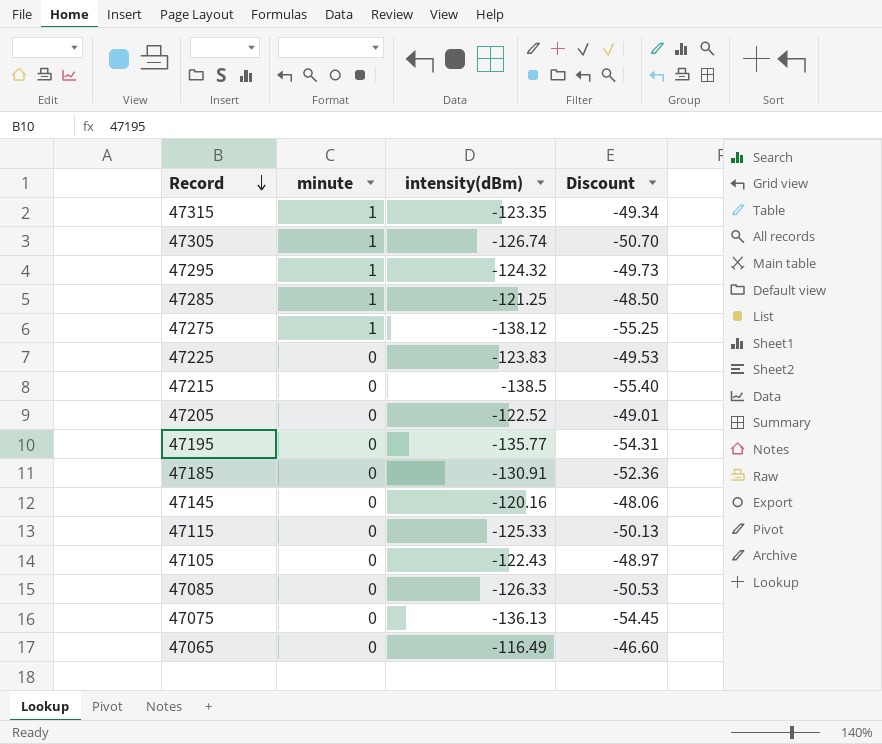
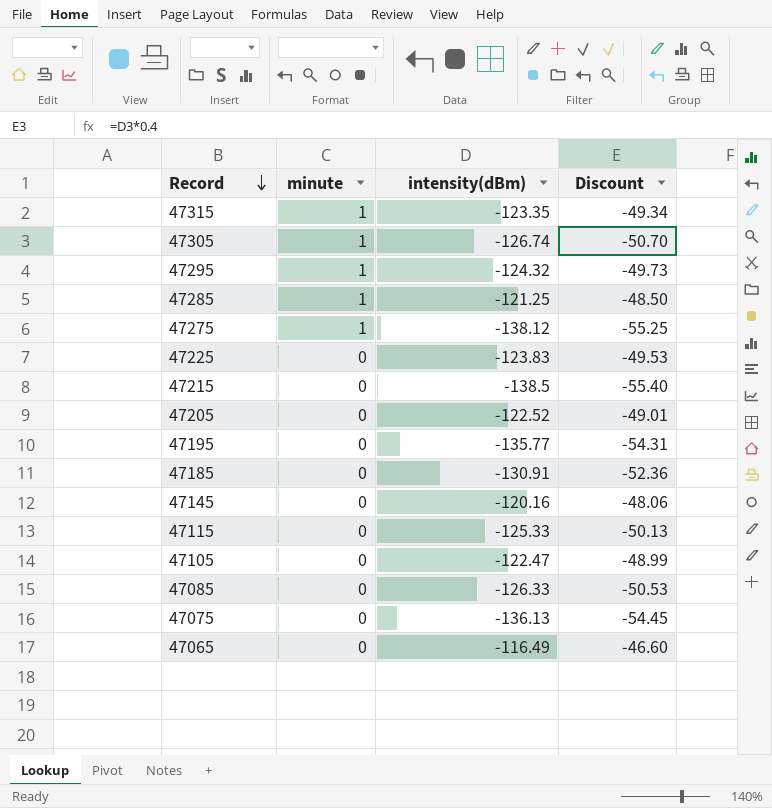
47105 | intensity(dBm): -122.43 -> -122.47
47105 | Discount: -48.97 -> -48.99

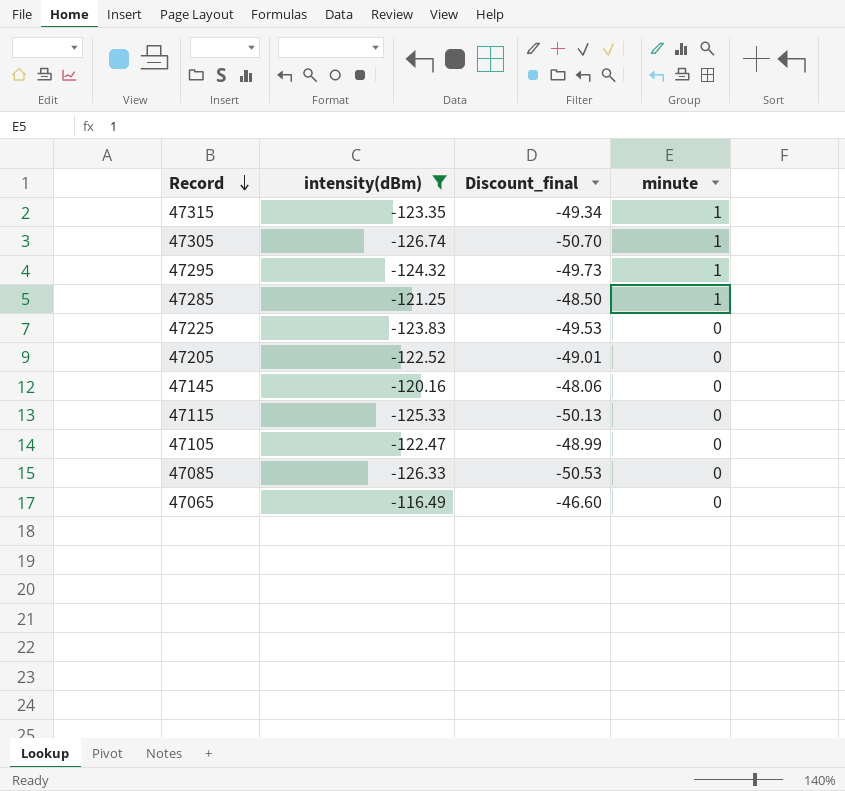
filter: none -> intensity(dBm) >= -126.74
column name: Discount -> Discount_final
column minute | position: 2 -> 4

